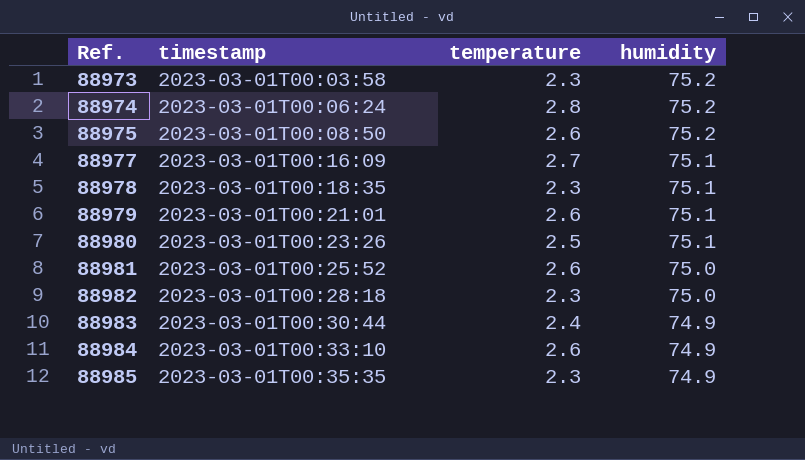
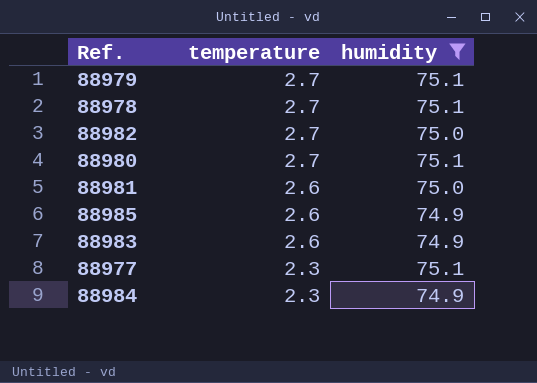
filter: none -> humidity != 75.2
row order: Ref. ascending -> temperature descending
column timestamp | position: 2 -> none
88979 | temperature: 2.6 -> 2.7
88978 | temperature: 2.3 -> 2.7
88982 | temperature: 2.3 -> 2.7
88980 | temperature: 2.5 -> 2.7
88985 | temperature: 2.3 -> 2.6
88983 | temperature: 2.4 -> 2.6
88977 | temperature: 2.7 -> 2.3
88984 | temperature: 2.6 -> 2.3

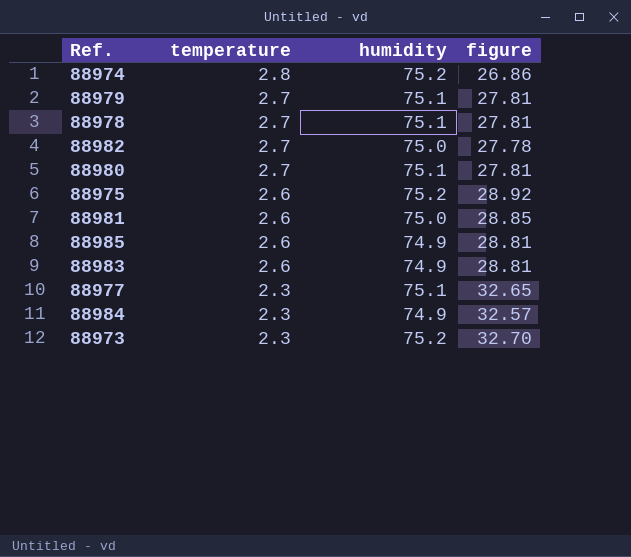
filter: humidity != 75.2 -> none
column figure | formula: none -> [humidity] / [temperature]

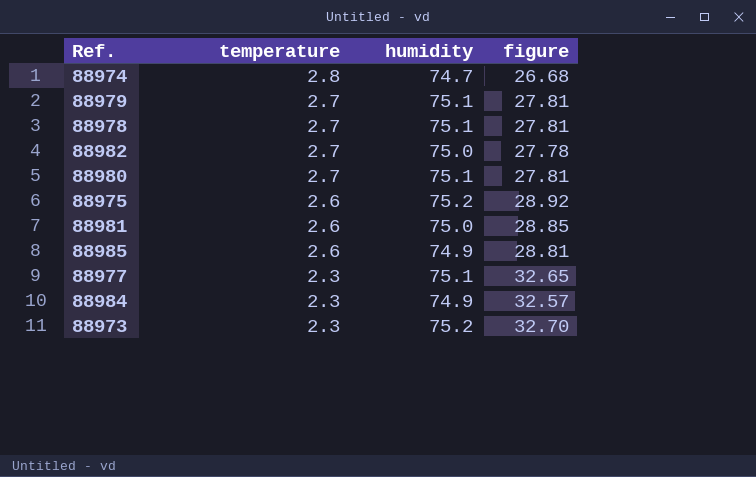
row 88983: 2.6 | 74.9 | 28.81 -> none
88974 | humidity: 75.2 -> 74.7
88974 | figure: 26.86 -> 26.68

